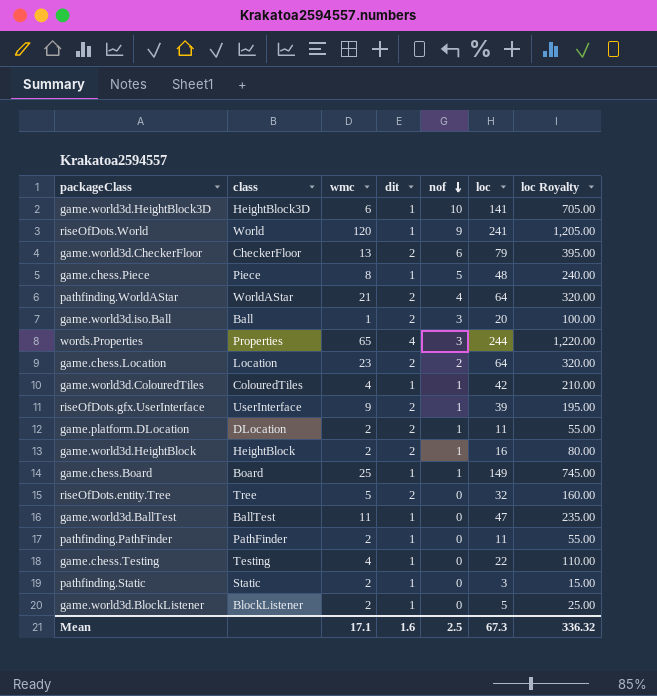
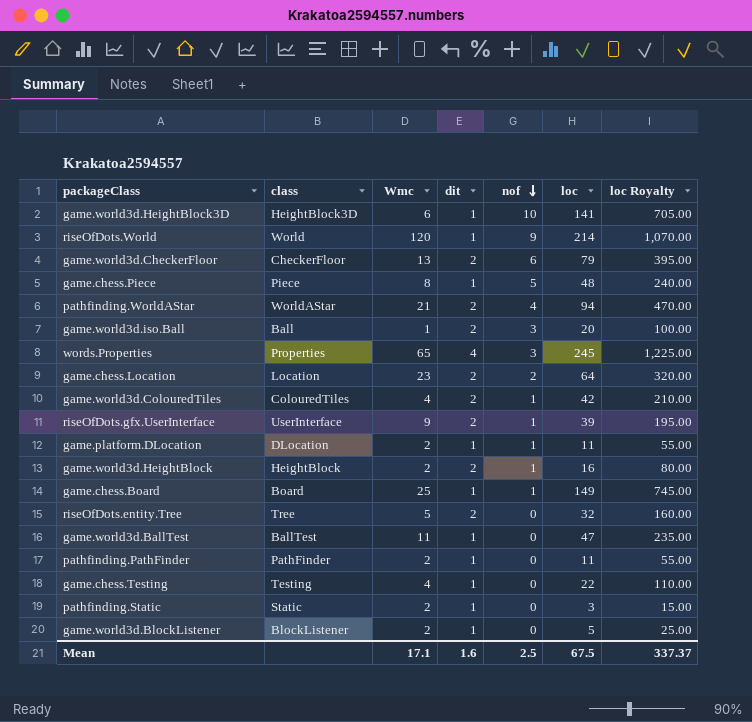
column name: wmc -> Wmc
riseOfDots.World | loc: 241 -> 214
riseOfDots.World | loc Royalty: 1,205.00 -> 1,070.00
pathfinding.WorldAStar | loc: 64 -> 94
pathfinding.WorldAStar | loc Royalty: 320.00 -> 470.00
words.Properties | loc: 244 -> 245
words.Properties | loc Royalty: 1,220.00 -> 1,225.00
game.world3d.ColouredTiles | dit: 1 -> 2
game.platform.DLocation | dit: 2 -> 1
Mean | loc: 67.3 -> 67.5
Mean | loc Royalty: 336.32 -> 337.37

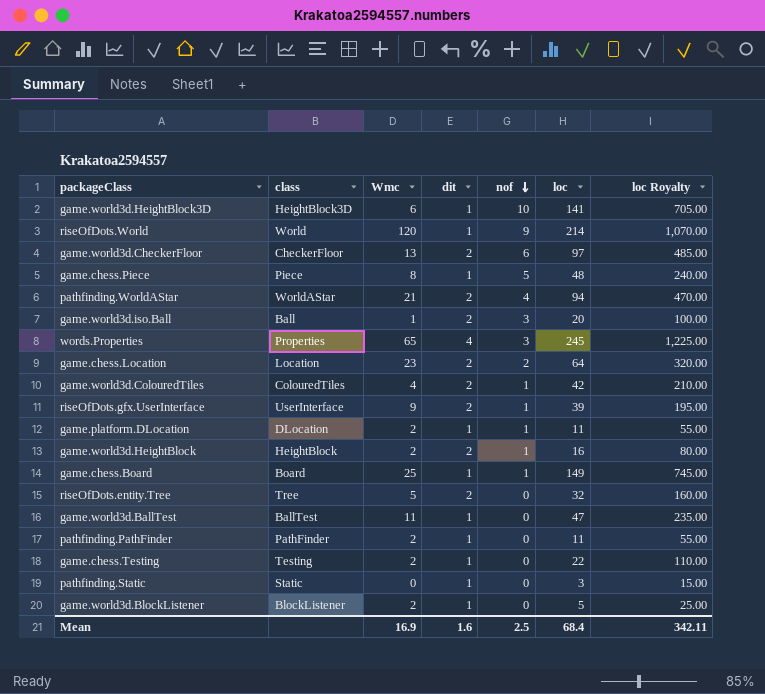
game.world3d.CheckerFloor | loc: 79 -> 97
game.world3d.CheckerFloor | loc Royalty: 395.00 -> 485.00
game.chess.Testing | Wmc: 4 -> 2
pathfinding.Static | Wmc: 2 -> 0
Mean | Wmc: 17.1 -> 16.9
Mean | loc: 67.5 -> 68.4
Mean | loc Royalty: 337.37 -> 342.11

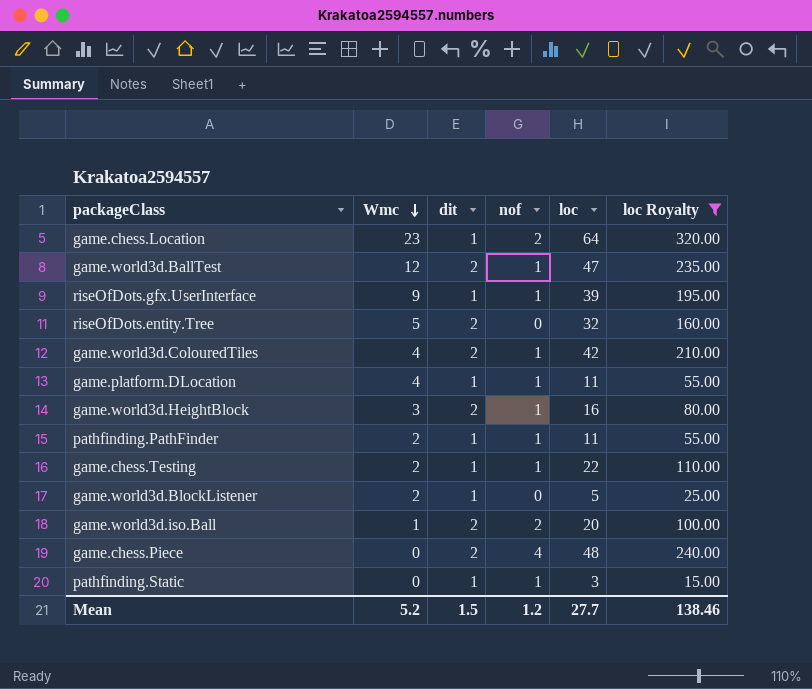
filter: none -> loc Royalty <= 320.00
row order: nof descending -> Wmc descending
column class | position: 2 -> none
game.chess.Location | dit: 2 -> 1
game.world3d.BallTest | Wmc: 11 -> 12
game.world3d.BallTest | dit: 1 -> 2
game.world3d.BallTest | nof: 0 -> 1
riseOfDots.gfx.UserInterface | dit: 2 -> 1
game.platform.DLocation | Wmc: 2 -> 4
game.world3d.HeightBlock | Wmc: 2 -> 3
pathfinding.PathFinder | nof: 0 -> 1
game.chess.Testing | nof: 0 -> 1
game.world3d.iso.Ball | nof: 3 -> 2
game.chess.Piece | Wmc: 8 -> 0
game.chess.Piece | dit: 1 -> 2
game.chess.Piece | nof: 5 -> 4
pathfinding.Static | nof: 0 -> 1
Mean | Wmc: 16.9 -> 5.2
Mean | dit: 1.6 -> 1.5
Mean | nof: 2.5 -> 1.2
Mean | loc: 68.4 -> 27.7
Mean | loc Royalty: 342.11 -> 138.46

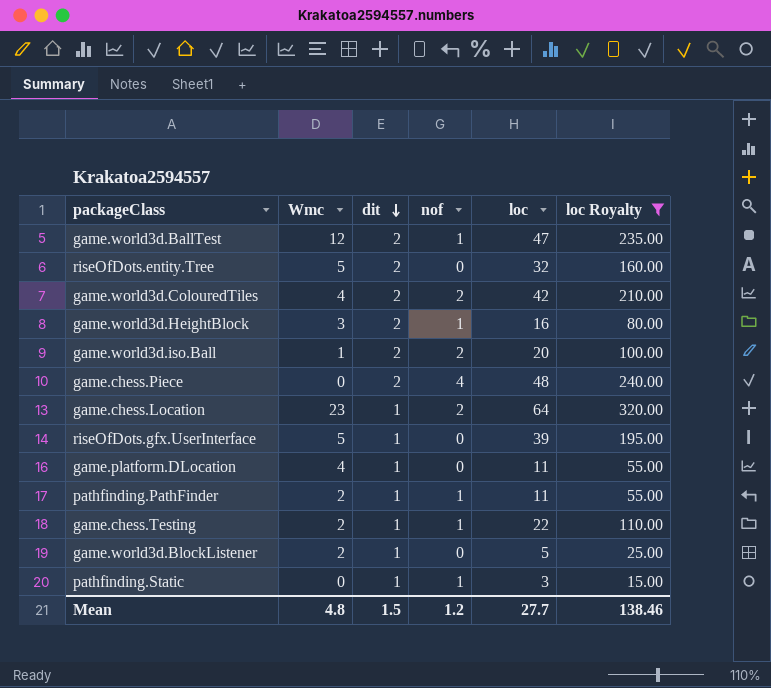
row order: Wmc descending -> dit descending
game.world3d.ColouredTiles | nof: 1 -> 2
riseOfDots.gfx.UserInterface | Wmc: 9 -> 5
riseOfDots.gfx.UserInterface | nof: 1 -> 0
game.platform.DLocation | nof: 1 -> 0
Mean | Wmc: 5.2 -> 4.8

